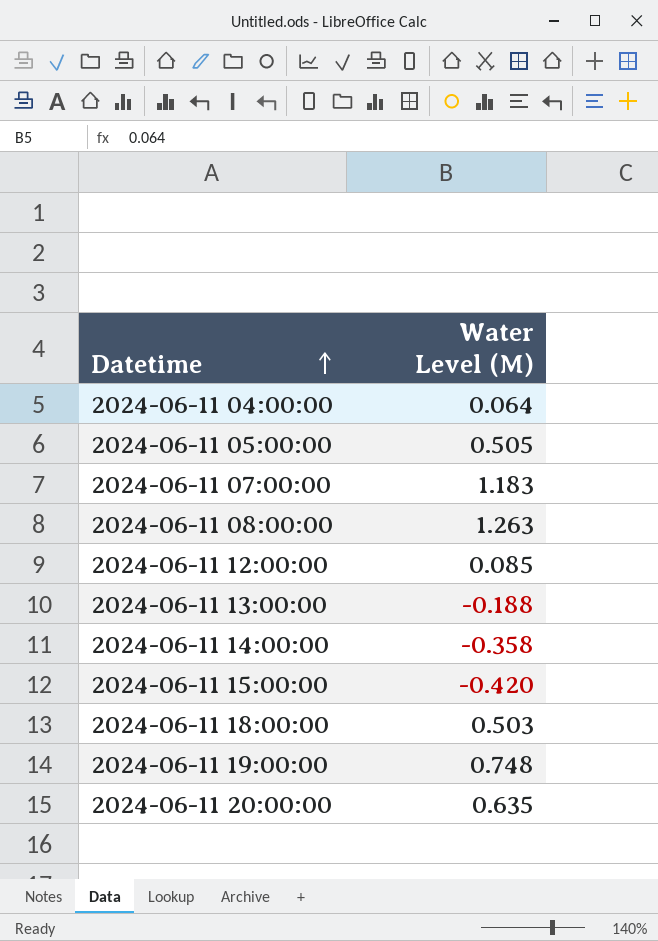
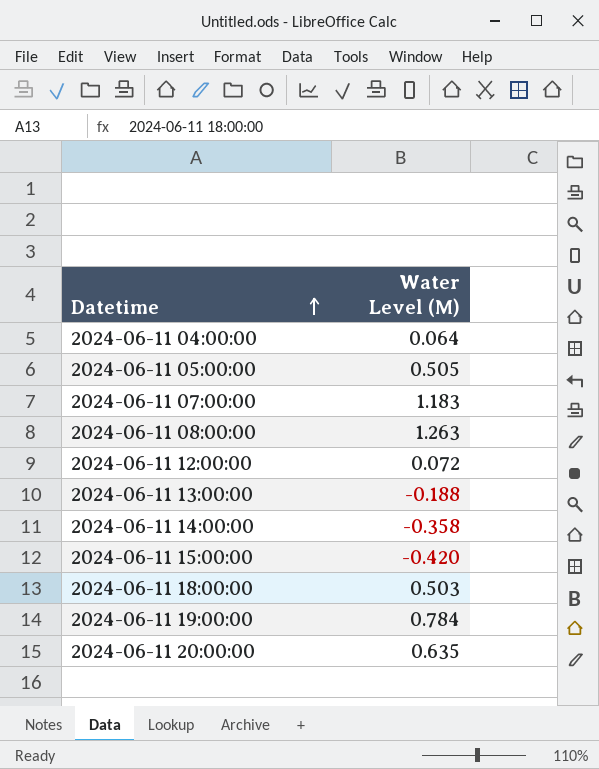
2024-06-11 12:00:00 | Water Level (M): 0.085 -> 0.072
2024-06-11 19:00:00 | Water Level (M): 0.748 -> 0.784

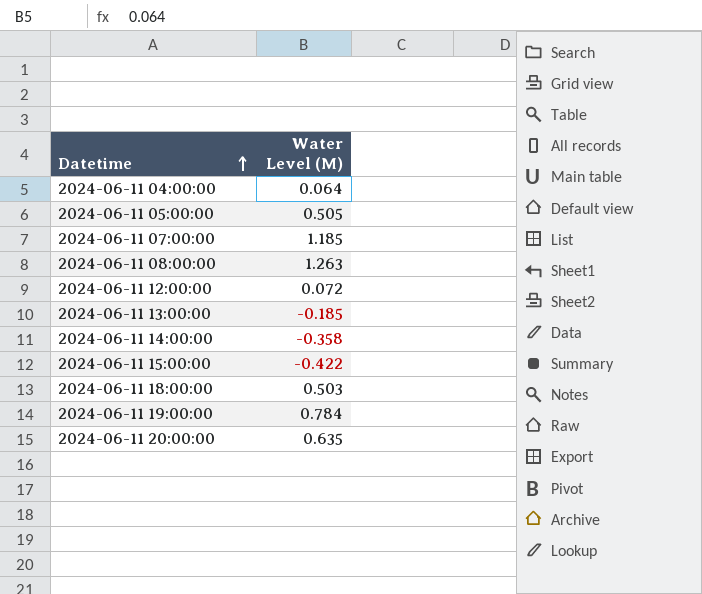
2024-06-11 07:00:00 | Water Level (M): 1.183 -> 1.185
2024-06-11 13:00:00 | Water Level (M): -0.188 -> -0.185
2024-06-11 15:00:00 | Water Level (M): -0.420 -> -0.422

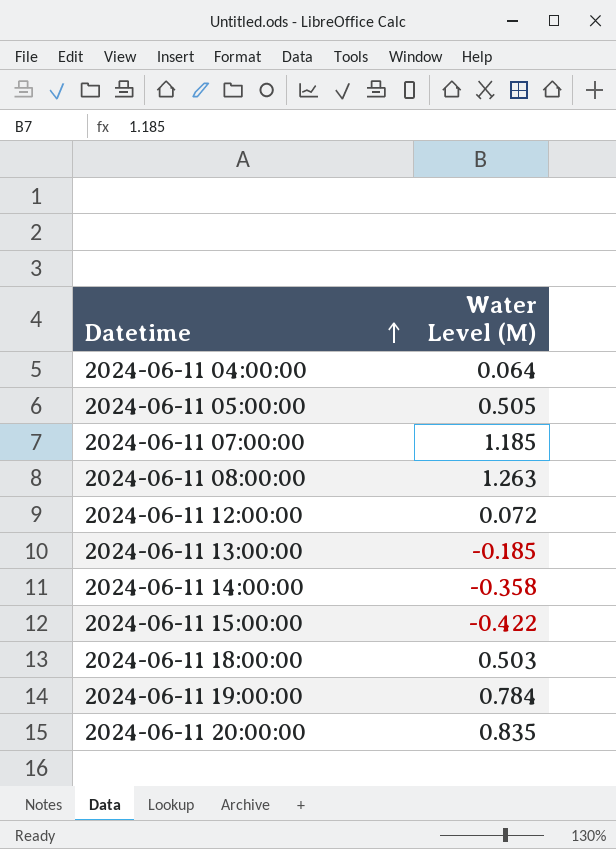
2024-06-11 20:00:00 | Water Level (M): 0.635 -> 0.835

